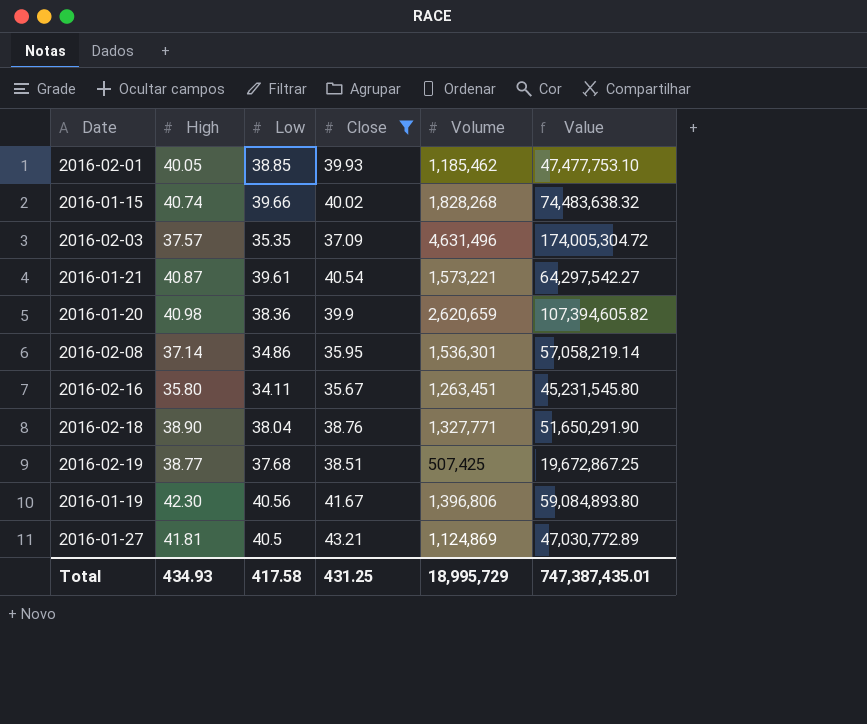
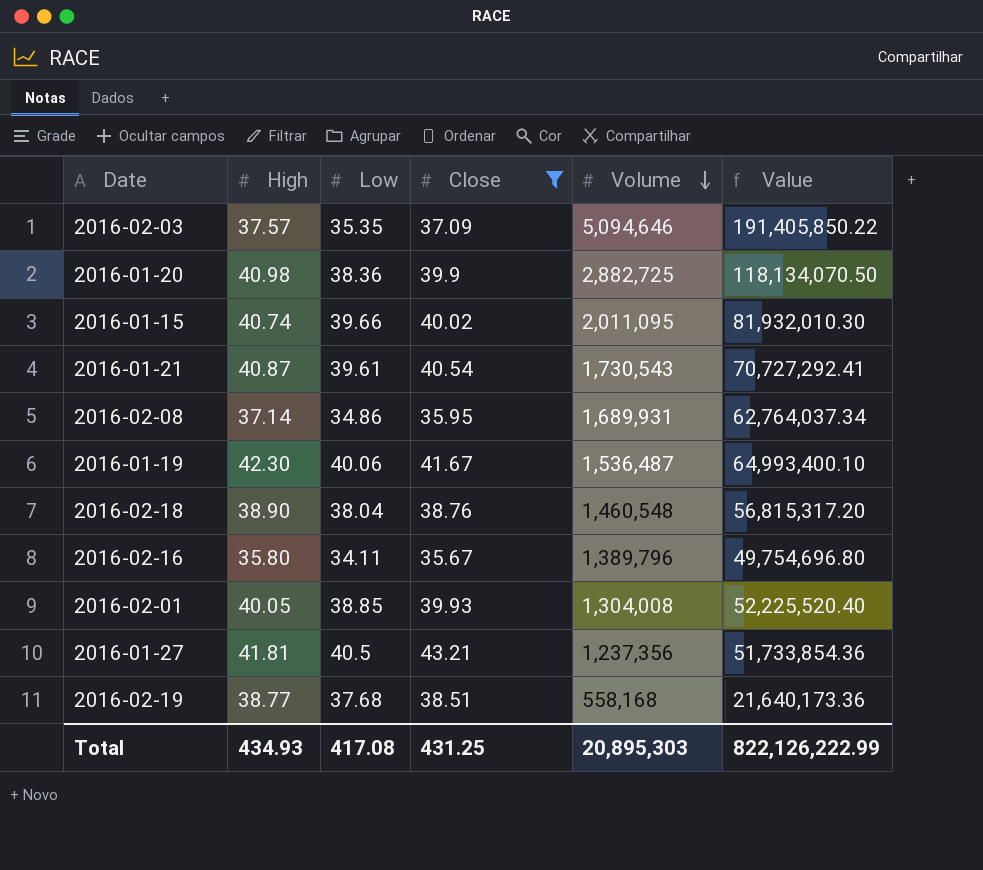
row order: none -> Volume descending
2016-02-03 | Volume: 4,631,496 -> 5,094,646
2016-02-03 | Value: 174,005,304.72 -> 191,405,850.22
2016-01-20 | Volume: 2,620,659 -> 2,882,725
2016-01-20 | Value: 107,394,605.82 -> 118,134,070.50
2016-01-15 | Volume: 1,828,268 -> 2,011,095
2016-01-15 | Value: 74,483,638.32 -> 81,932,010.30
2016-01-21 | Volume: 1,573,221 -> 1,730,543
2016-01-21 | Value: 64,297,542.27 -> 70,727,292.41
2016-02-08 | Volume: 1,536,301 -> 1,689,931
2016-02-08 | Value: 57,058,219.14 -> 62,764,037.34
2016-01-19 | Low: 40.56 -> 40.06
2016-01-19 | Volume: 1,396,806 -> 1,536,487
2016-01-19 | Value: 59,084,893.80 -> 64,993,400.10
2016-02-18 | Volume: 1,327,771 -> 1,460,548
2016-02-18 | Value: 51,650,291.90 -> 56,815,317.20
2016-02-16 | Volume: 1,263,451 -> 1,389,796
2016-02-16 | Value: 45,231,545.80 -> 49,754,696.80
2016-02-01 | Volume: 1,185,462 -> 1,304,008
2016-02-01 | Value: 47,477,753.10 -> 52,225,520.40
2016-01-27 | Volume: 1,124,869 -> 1,237,356
2016-01-27 | Value: 47,030,772.89 -> 51,733,854.36
2016-02-19 | Volume: 507,425 -> 558,168
2016-02-19 | Value: 19,672,867.25 -> 21,640,173.36
Total | Low: 417.58 -> 417.08
Total | Volume: 18,995,729 -> 20,895,303
Total | Value: 747,387,435.01 -> 822,126,222.99

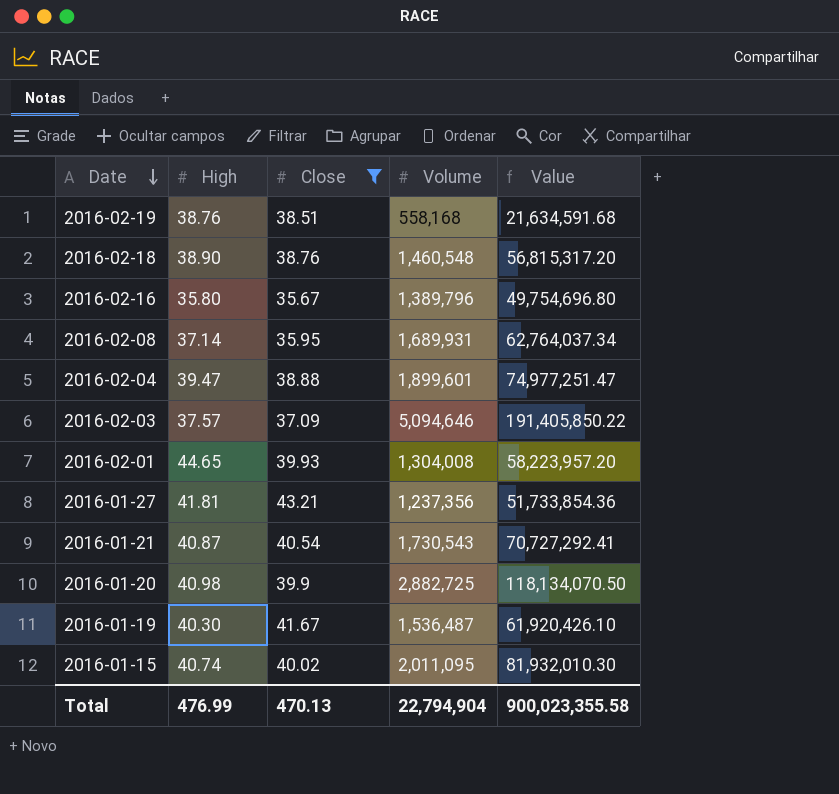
row order: Volume descending -> Date descending
column Low | position: 3 -> none
2016-02-19 | High: 38.77 -> 38.76
2016-02-19 | Value: 21,640,173.36 -> 21,634,591.68
row 2016-02-04: none -> 39.47 | 38.88 | 1,899,601 | 74,977,251.47
2016-02-01 | High: 40.05 -> 44.65
2016-02-01 | Value: 52,225,520.40 -> 58,223,957.20
2016-01-19 | High: 42.30 -> 40.30
2016-01-19 | Value: 64,993,400.10 -> 61,920,426.10
Total | High: 434.93 -> 476.99
Total | Close: 431.25 -> 470.13
Total | Volume: 20,895,303 -> 22,794,904
Total | Value: 822,126,222.99 -> 900,023,355.58

